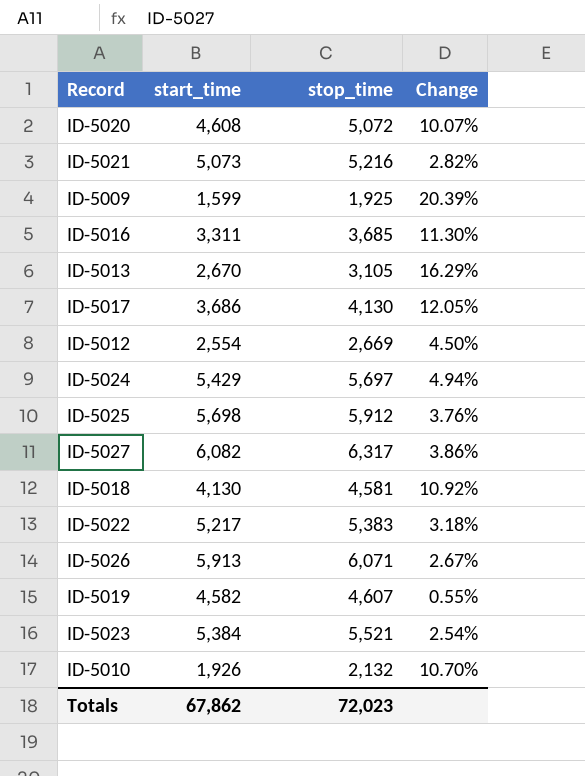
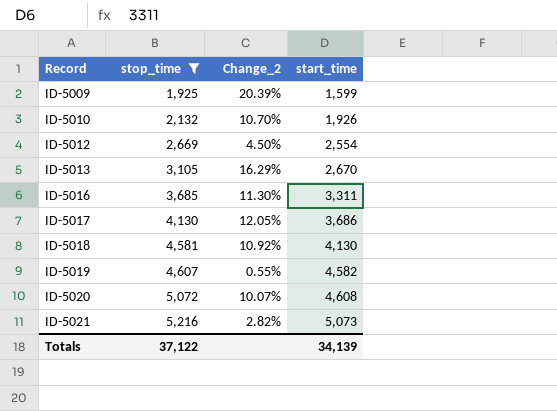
filter: none -> stop_time <= 5,216
row order: none -> Record ascending
column name: Change -> Change_2
column start_time | position: 2 -> 4
Totals | stop_time: 72,023 -> 37,122
Totals | start_time: 67,862 -> 34,139

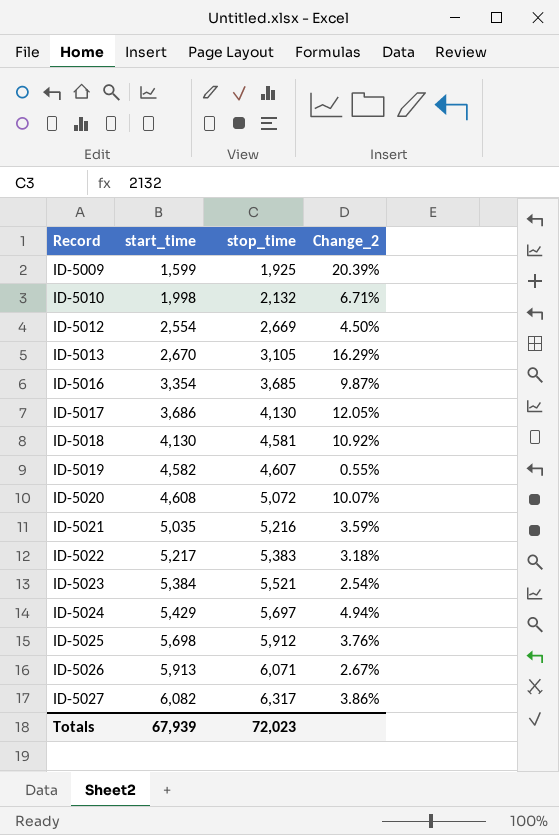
filter: stop_time <= 5,216 -> none
column start_time | position: 4 -> 2
ID-5010 | start_time: 1,926 -> 1,998
ID-5010 | Change_2: 10.70% -> 6.71%
ID-5016 | start_time: 3,311 -> 3,354
ID-5016 | Change_2: 11.30% -> 9.87%
ID-5021 | start_time: 5,073 -> 5,035
ID-5021 | Change_2: 2.82% -> 3.59%
Totals | start_time: 34,139 -> 67,939
Totals | stop_time: 37,122 -> 72,023

